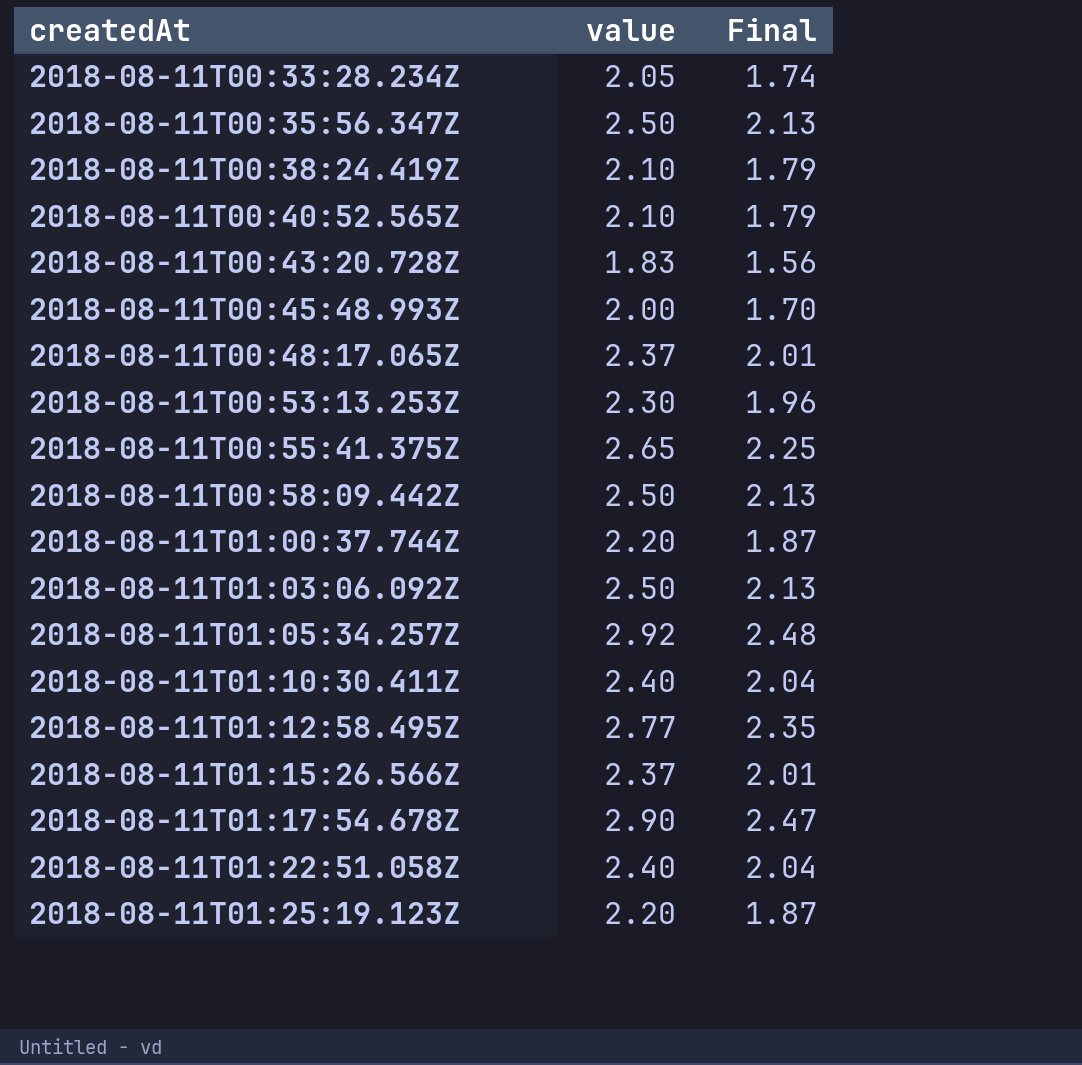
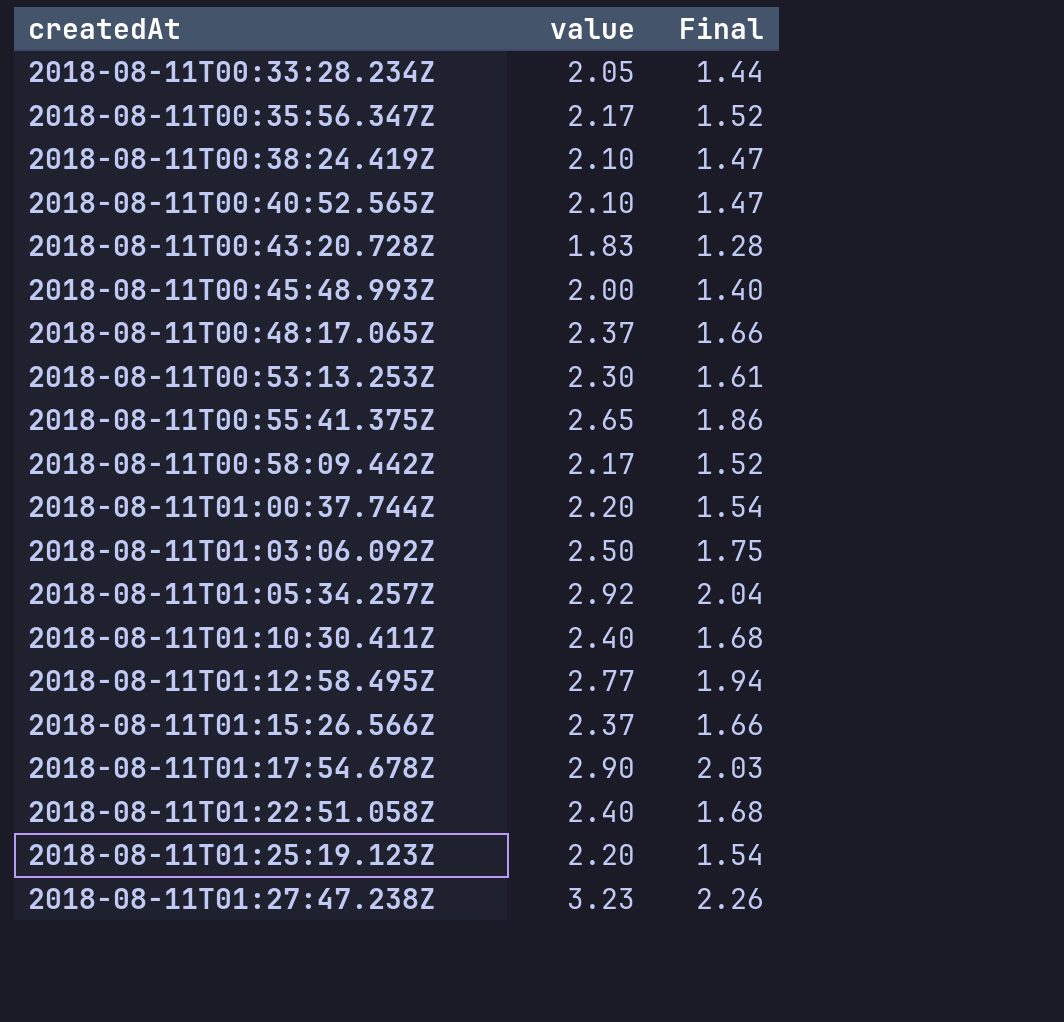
column Final | formula: [value] * 0.85 -> [value] * 0.7
2018-08-11T00:35:56.347Z | value: 2.50 -> 2.17
2018-08-11T00:58:09.442Z | value: 2.50 -> 2.17
row 2018-08-11T01:27:47.238Z: none -> 3.23 | 2.26

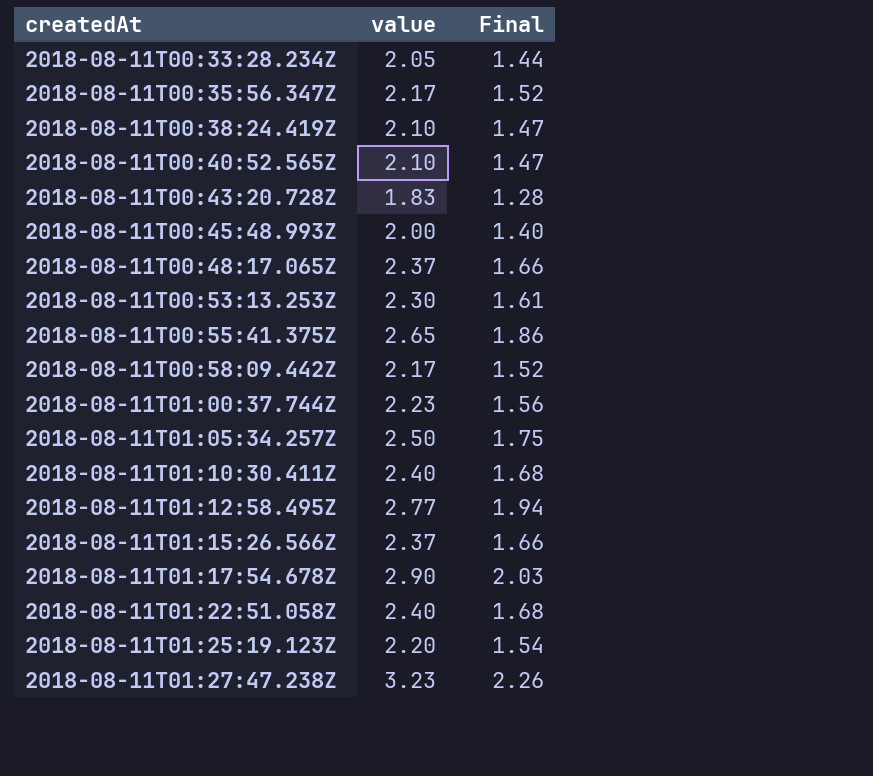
row 2018-08-11T01:03:06.092Z: 2.50 | 1.75 -> none
2018-08-11T01:00:37.744Z | value: 2.20 -> 2.23
2018-08-11T01:00:37.744Z | Final: 1.54 -> 1.56
2018-08-11T01:05:34.257Z | value: 2.92 -> 2.50
2018-08-11T01:05:34.257Z | Final: 2.04 -> 1.75

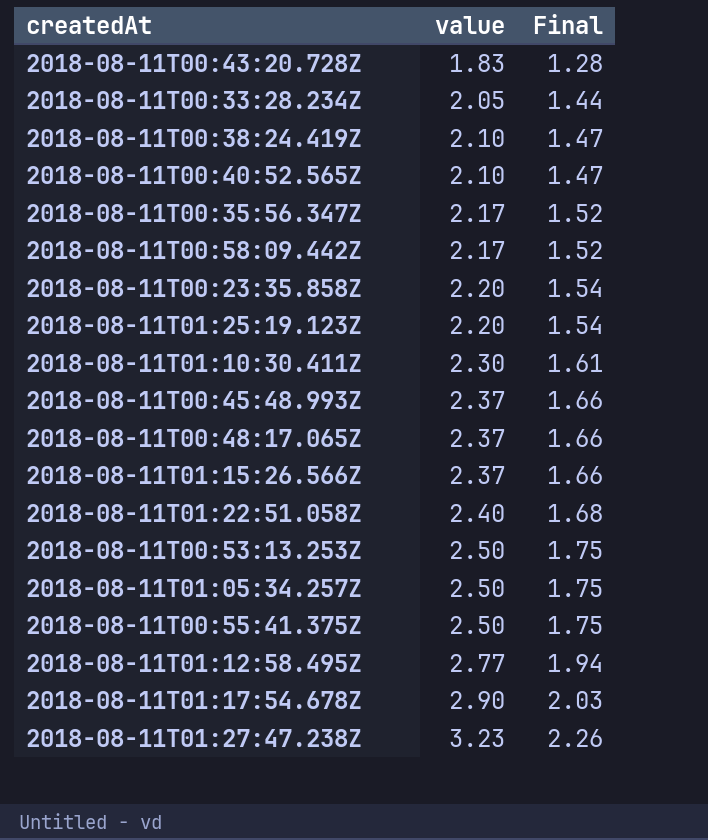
row order: createdAt ascending -> value ascending
row 2018-08-11T01:00:37.744Z: 2.23 | 1.56 -> none
row 2018-08-11T00:23:35.858Z: none -> 2.20 | 1.54
2018-08-11T01:10:30.411Z | value: 2.40 -> 2.30
2018-08-11T01:10:30.411Z | Final: 1.68 -> 1.61
2018-08-11T00:45:48.993Z | value: 2.00 -> 2.37
2018-08-11T00:45:48.993Z | Final: 1.40 -> 1.66
2018-08-11T00:53:13.253Z | value: 2.30 -> 2.50
2018-08-11T00:53:13.253Z | Final: 1.61 -> 1.75
2018-08-11T00:55:41.375Z | value: 2.65 -> 2.50
2018-08-11T00:55:41.375Z | Final: 1.86 -> 1.75

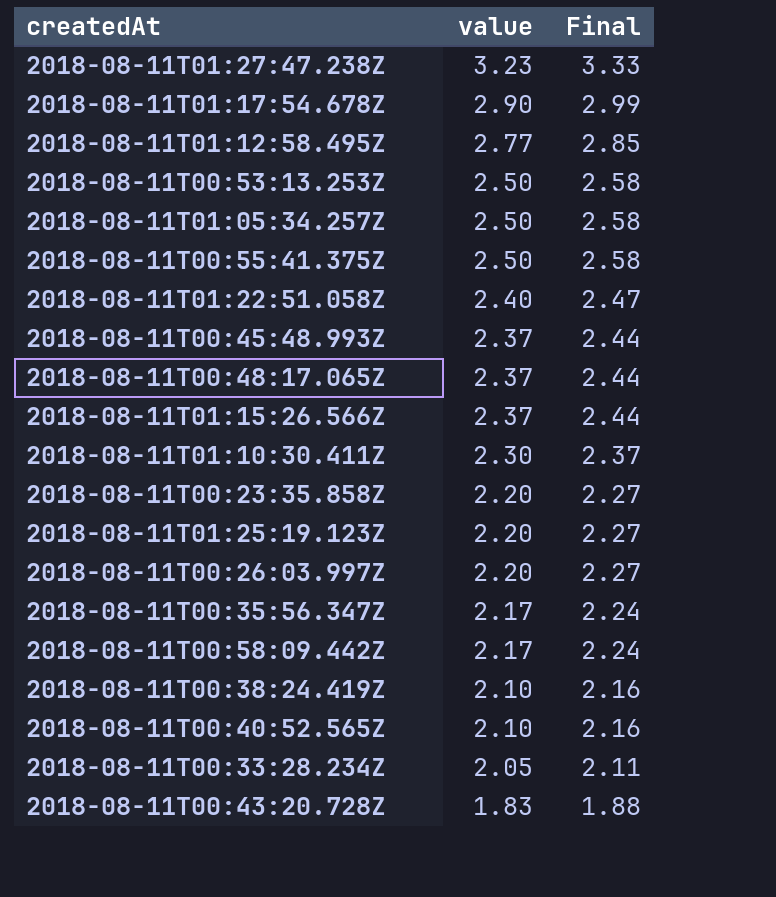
row order: value ascending -> value descending
column Final | formula: [value] * 0.7 -> [value] * 1.03
row 2018-08-11T00:26:03.997Z: none -> 2.20 | 2.27

